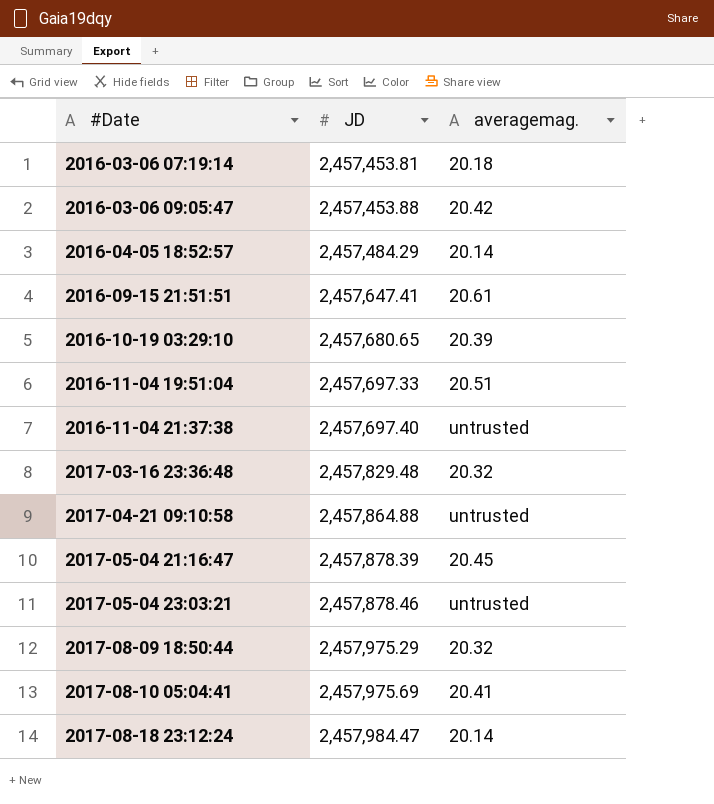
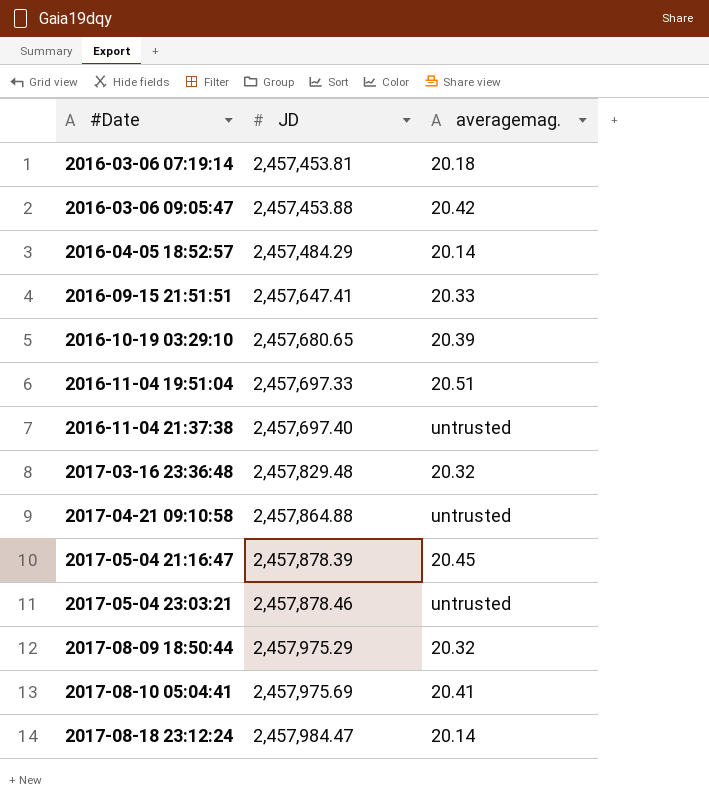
2016-09-15 21:51:51 | averagemag.: 20.61 -> 20.33

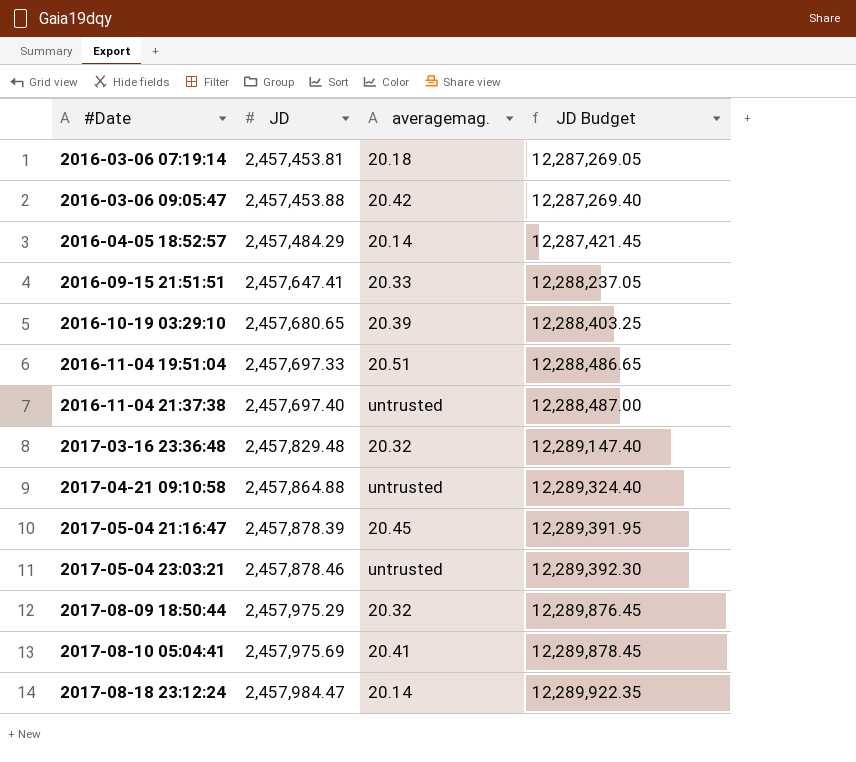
column JD Budget | formula: none -> [JD] * 5

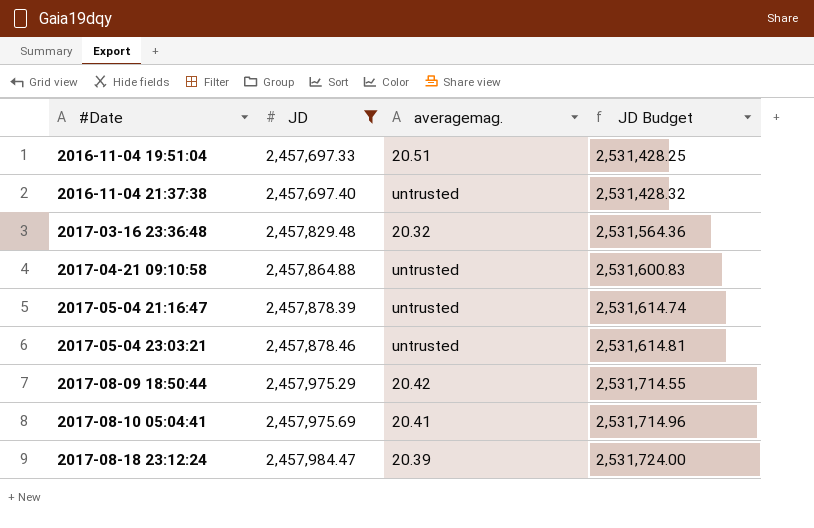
filter: none -> JD >= 2,457,697.33
column JD Budget | formula: [JD] * 5 -> [JD] * 1.03
2017-05-04 21:16:47 | averagemag.: 20.45 -> untrusted
2017-08-09 18:50:44 | averagemag.: 20.32 -> 20.42
2017-08-18 23:12:24 | averagemag.: 20.14 -> 20.39

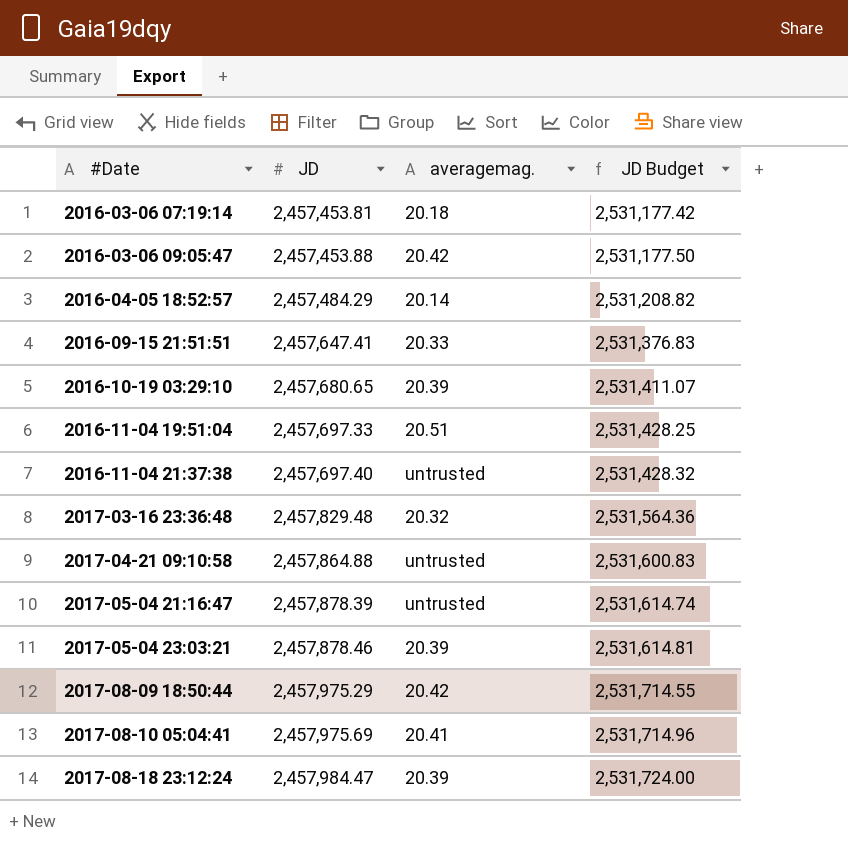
filter: JD >= 2,457,697.33 -> none
2017-05-04 23:03:21 | averagemag.: untrusted -> 20.39

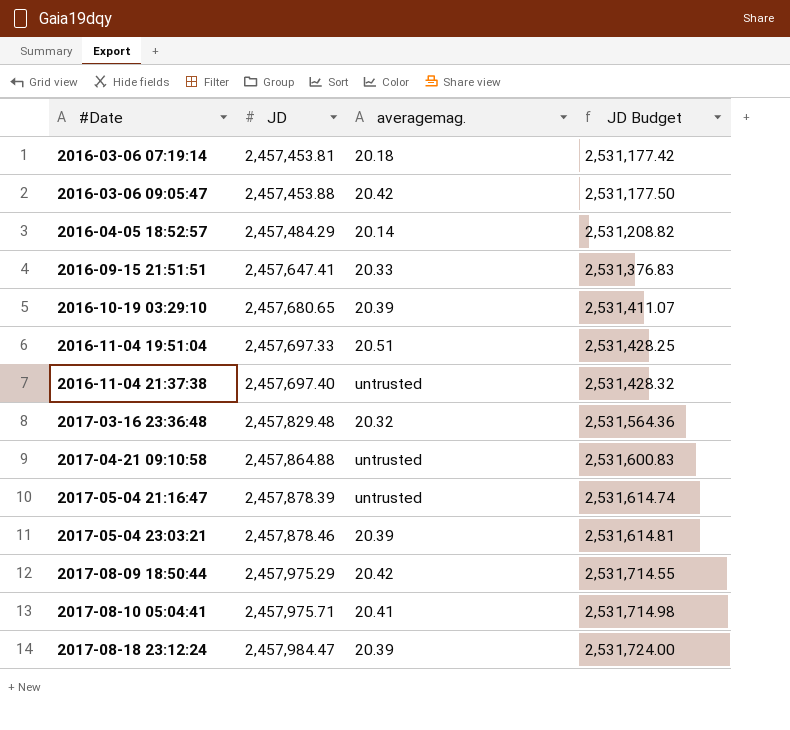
2017-08-10 05:04:41 | JD: 2,457,975.69 -> 2,457,975.71
2017-08-10 05:04:41 | JD Budget: 2,531,714.96 -> 2,531,714.98

